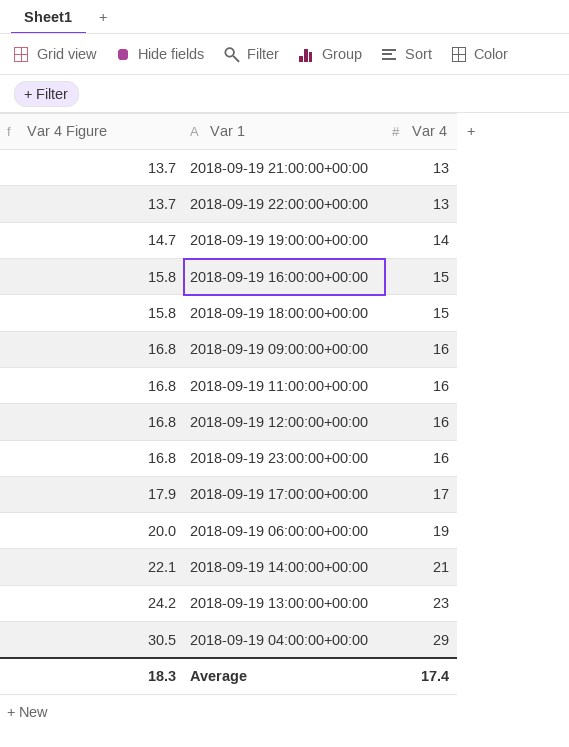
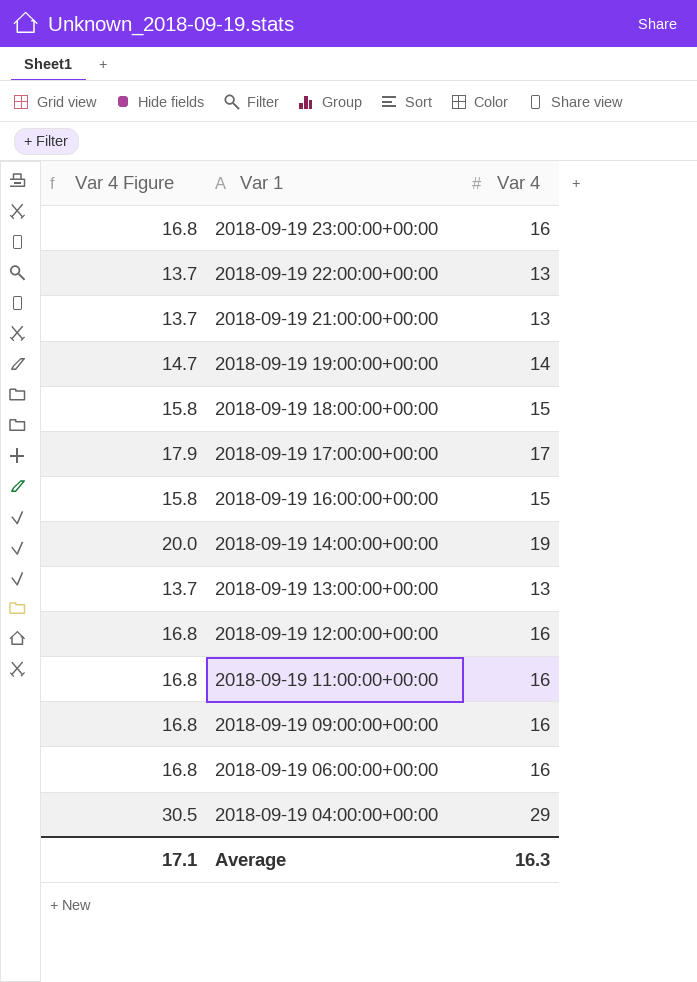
row order: Var 4 Figure ascending -> Var 1 descending
2018-09-19 14:00:00+00:00 | Var 4 Figure: 22.1 -> 20.0
2018-09-19 14:00:00+00:00 | Var 4: 21 -> 19
2018-09-19 13:00:00+00:00 | Var 4 Figure: 24.2 -> 13.7
2018-09-19 13:00:00+00:00 | Var 4: 23 -> 13
2018-09-19 06:00:00+00:00 | Var 4 Figure: 20.0 -> 16.8
2018-09-19 06:00:00+00:00 | Var 4: 19 -> 16
Average | Var 4 Figure: 18.3 -> 17.1
Average | Var 4: 17.4 -> 16.3

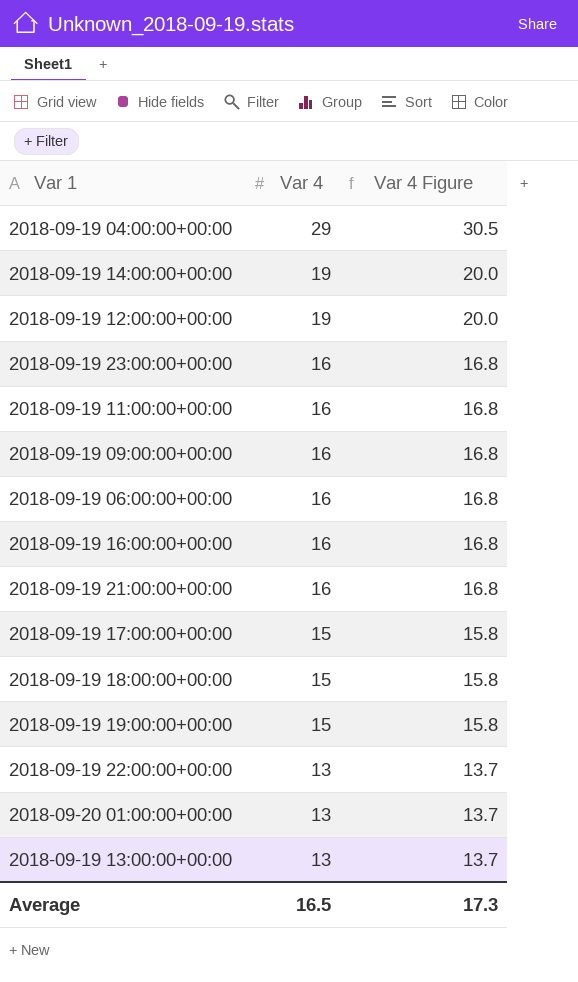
row order: Var 1 descending -> Var 4 descending
column Var 4 Figure | position: 1 -> 3
2018-09-19 12:00:00+00:00 | Var 4: 16 -> 19
2018-09-19 12:00:00+00:00 | Var 4 Figure: 16.8 -> 20.0
2018-09-19 16:00:00+00:00 | Var 4: 15 -> 16
2018-09-19 16:00:00+00:00 | Var 4 Figure: 15.8 -> 16.8
2018-09-19 21:00:00+00:00 | Var 4: 13 -> 16
2018-09-19 21:00:00+00:00 | Var 4 Figure: 13.7 -> 16.8
2018-09-19 17:00:00+00:00 | Var 4: 17 -> 15
2018-09-19 17:00:00+00:00 | Var 4 Figure: 17.9 -> 15.8
2018-09-19 19:00:00+00:00 | Var 4: 14 -> 15
2018-09-19 19:00:00+00:00 | Var 4 Figure: 14.7 -> 15.8
row 2018-09-20 01:00:00+00:00: none -> 13 | 13.7
Average | Var 4: 16.3 -> 16.5
Average | Var 4 Figure: 17.1 -> 17.3

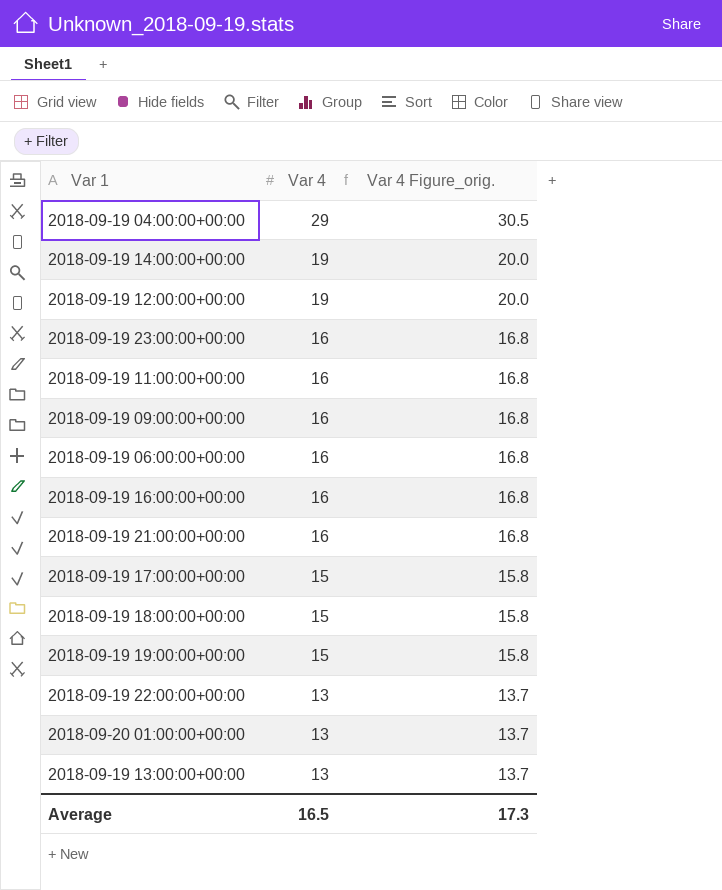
column name: Var 4 Figure -> Var 4 Figure_orig.

